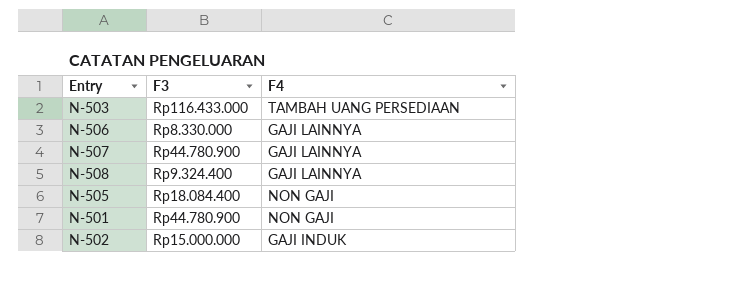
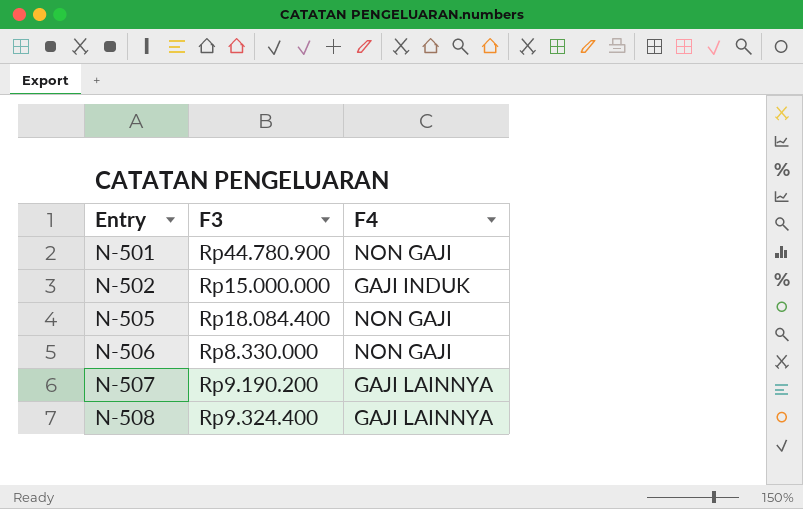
row order: none -> Entry ascending
row N-503: Rp116.433.000 | TAMBAH UANG PERSEDIAAN -> none
N-506 | F4: GAJI LAINNYA -> NON GAJI
N-507 | F3: Rp44.780.900 -> Rp9.190.200

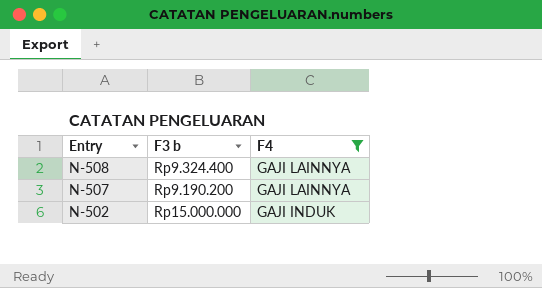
filter: none -> F4 != NON GAJI
row order: Entry ascending -> Entry descending
column name: F3 -> F3 b

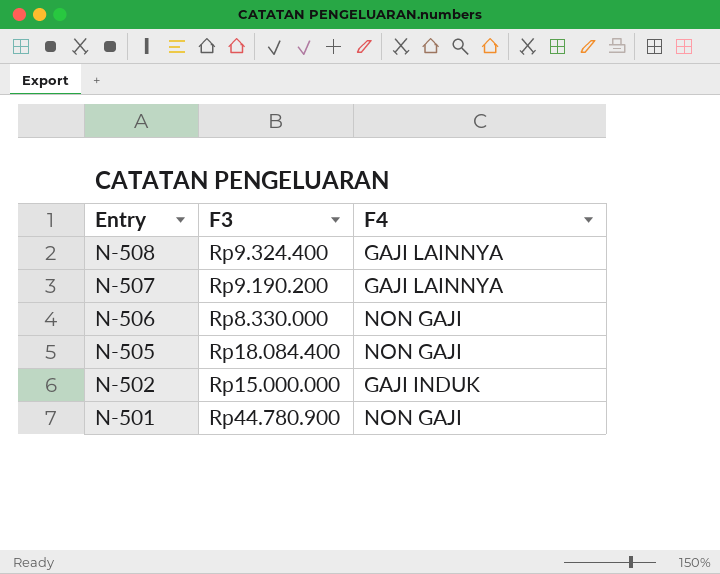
filter: F4 != NON GAJI -> none
column name: F3 b -> F3

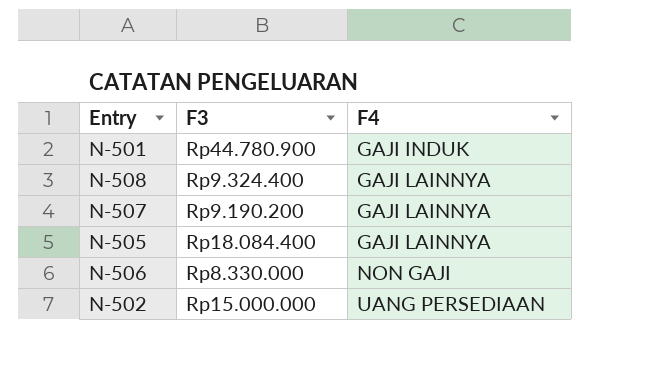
row order: Entry descending -> F4 ascending
N-501 | F4: NON GAJI -> GAJI INDUK
N-505 | F4: NON GAJI -> GAJI LAINNYA
N-502 | F4: GAJI INDUK -> UANG PERSEDIAAN

